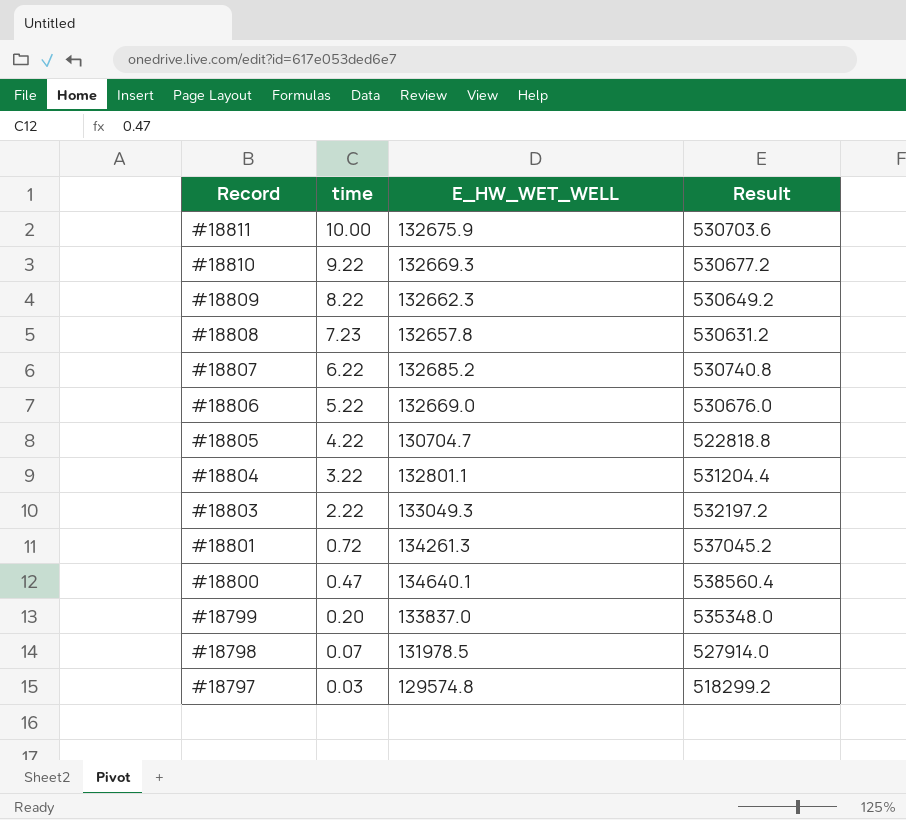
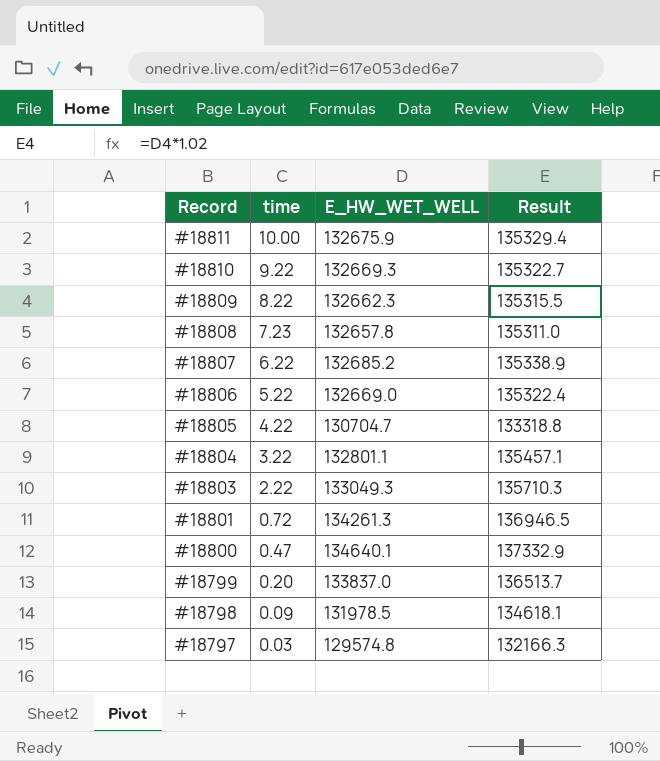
column Result | formula: [E_HW_WET_WELL] * 4 -> [E_HW_WET_WELL] * 1.02
#18798 | time: 0.07 -> 0.09

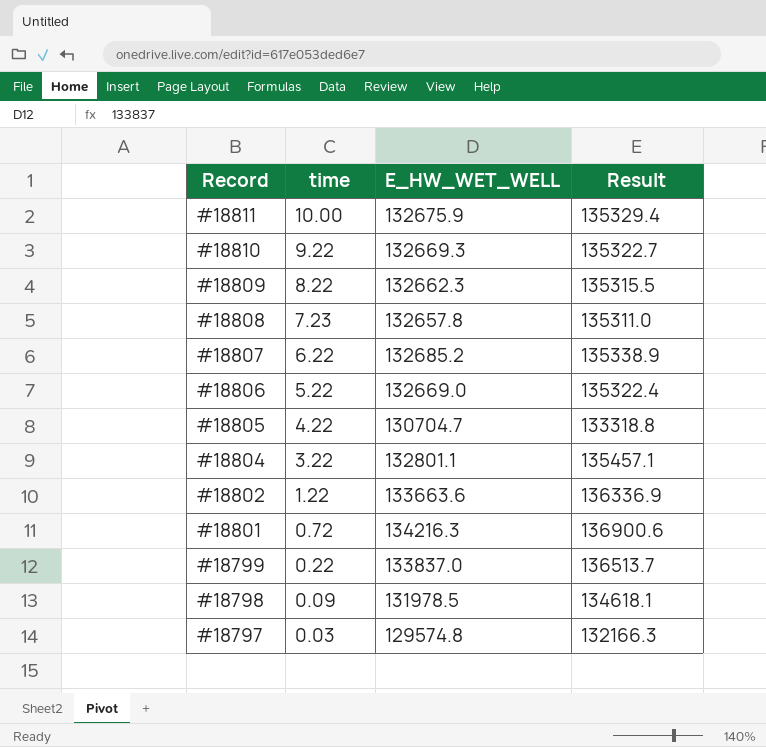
row #18803: 2.22 | 133049.3 | 135710.3 -> none
row #18800: 0.47 | 134640.1 | 137332.9 -> none
row #18802: none -> 1.22 | 133663.6 | 136336.9
#18801 | E_HW_WET_WELL: 134261.3 -> 134216.3
#18801 | Result: 136946.5 -> 136900.6
#18799 | time: 0.20 -> 0.22

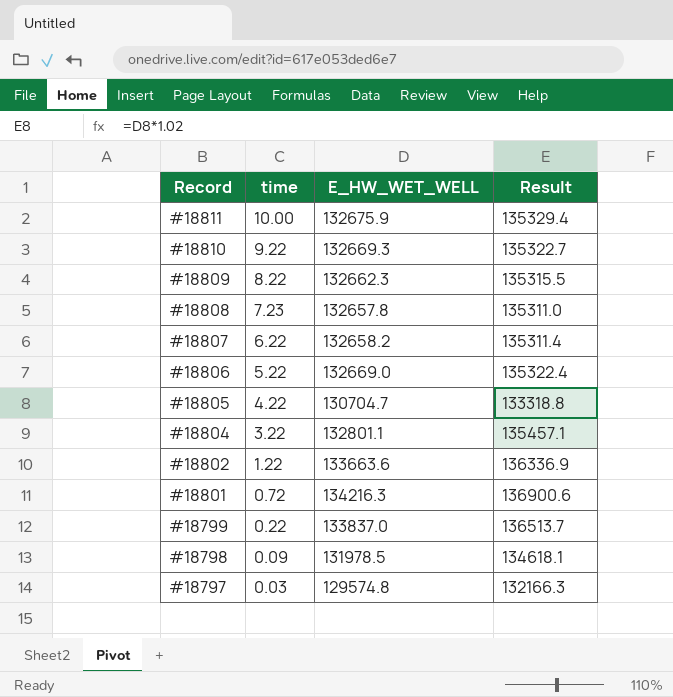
#18807 | E_HW_WET_WELL: 132685.2 -> 132658.2
#18807 | Result: 135338.9 -> 135311.4

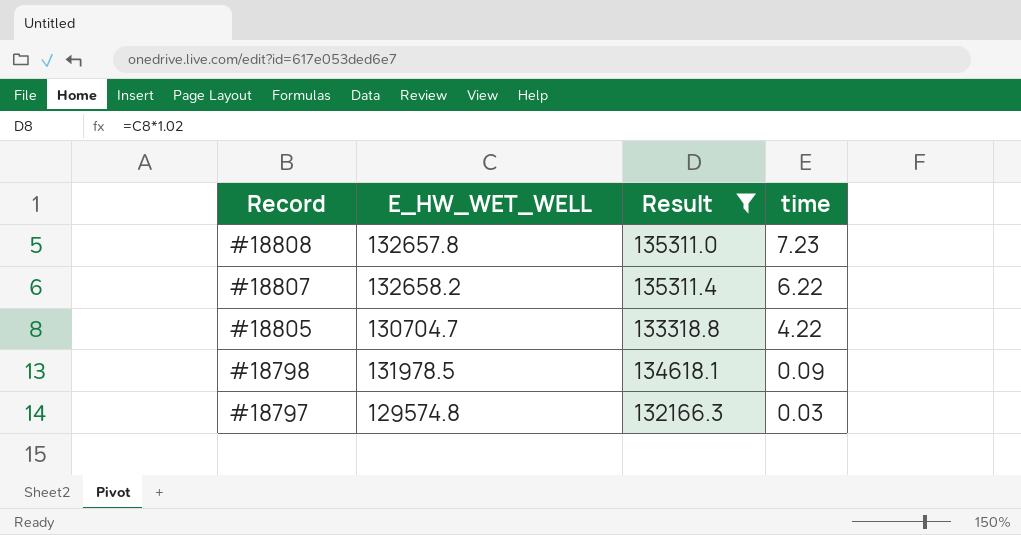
filter: none -> Result <= 135311.4
column time | position: 2 -> 4

